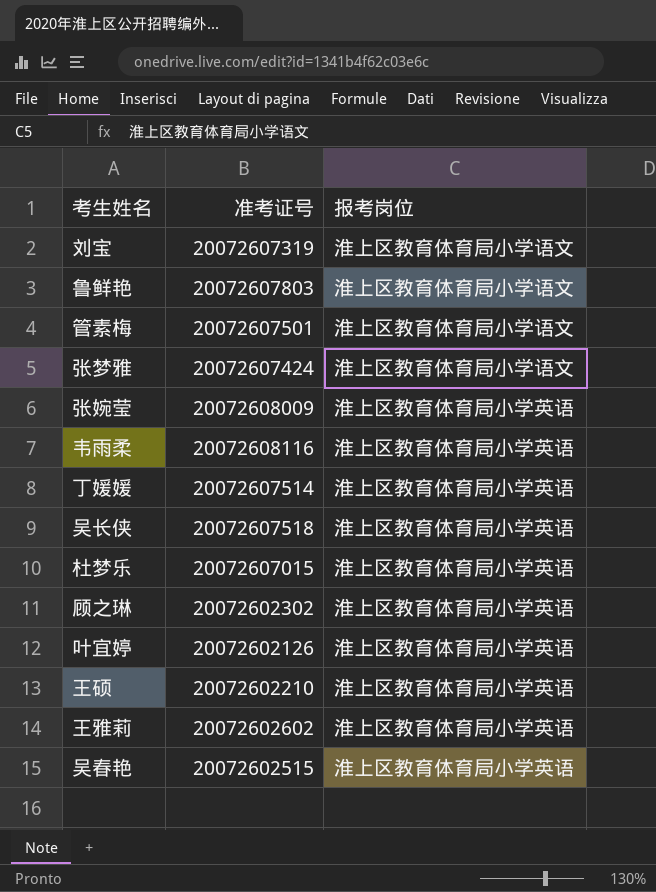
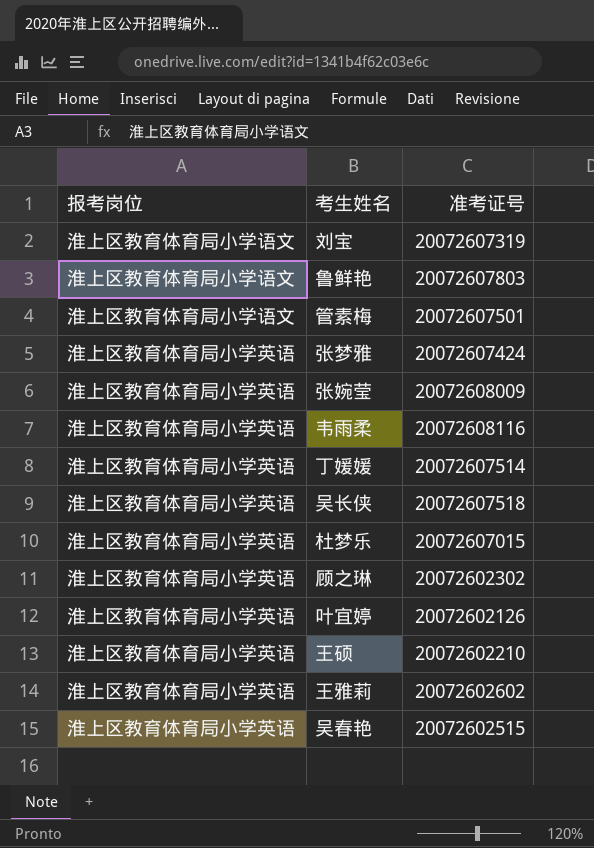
column 报考岗位 | position: 3 -> 1
张梦雅 | 报考岗位: 淮上区教育体育局小学语文 -> 淮上区教育体育局小学英语

